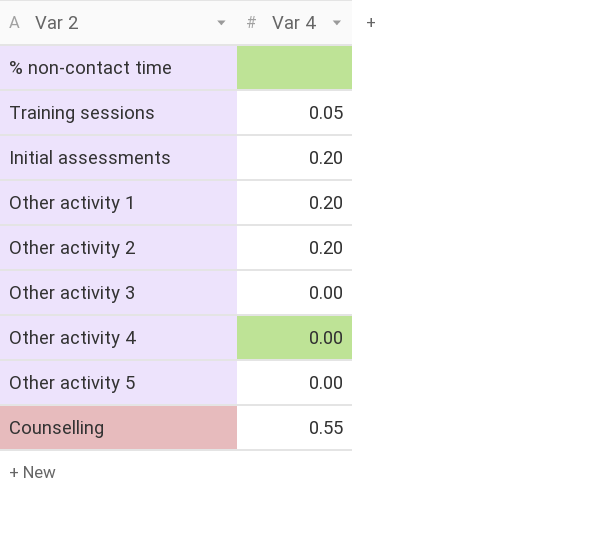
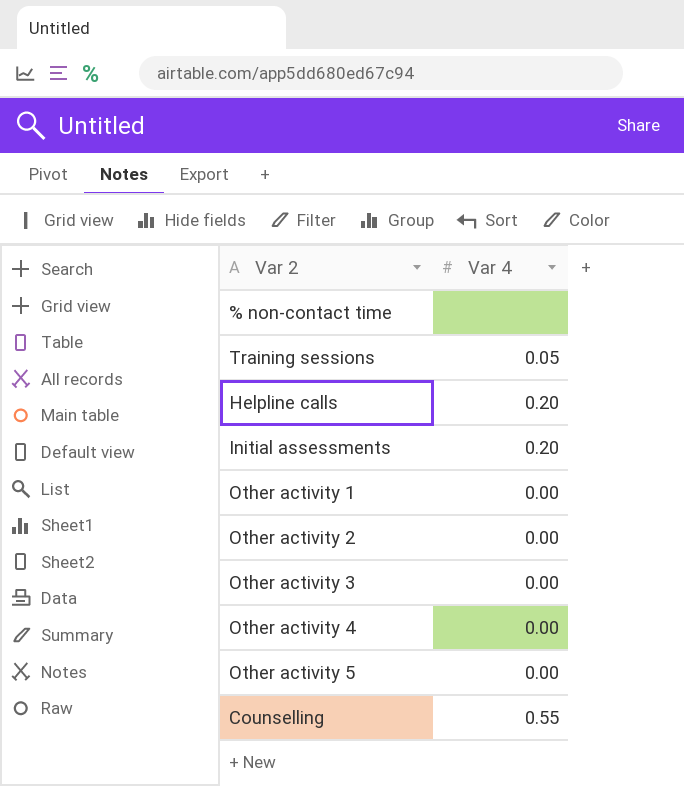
row Helpline calls: none -> 0.20
Other activity 1 | Var 4: 0.20 -> 0.00
Other activity 2 | Var 4: 0.20 -> 0.00

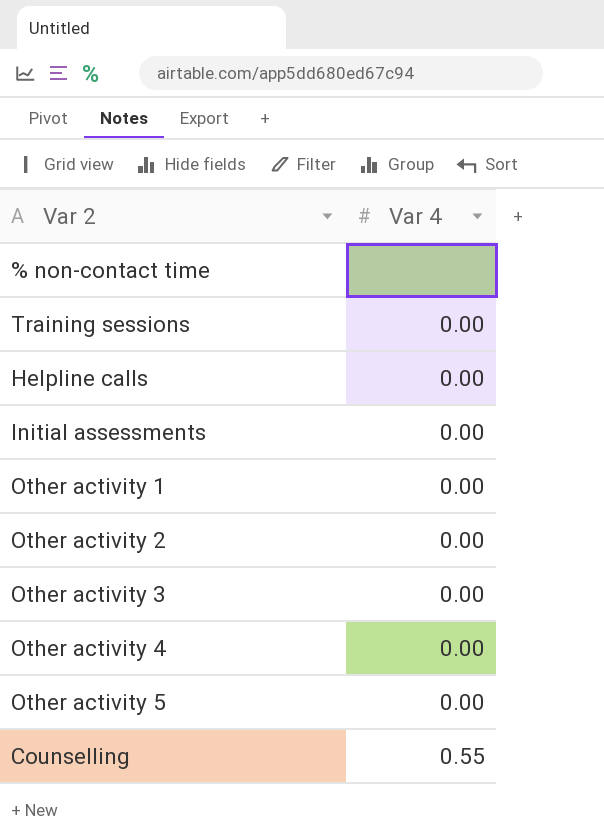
Training sessions | Var 4: 0.05 -> 0.00
Helpline calls | Var 4: 0.20 -> 0.00
Initial assessments | Var 4: 0.20 -> 0.00

